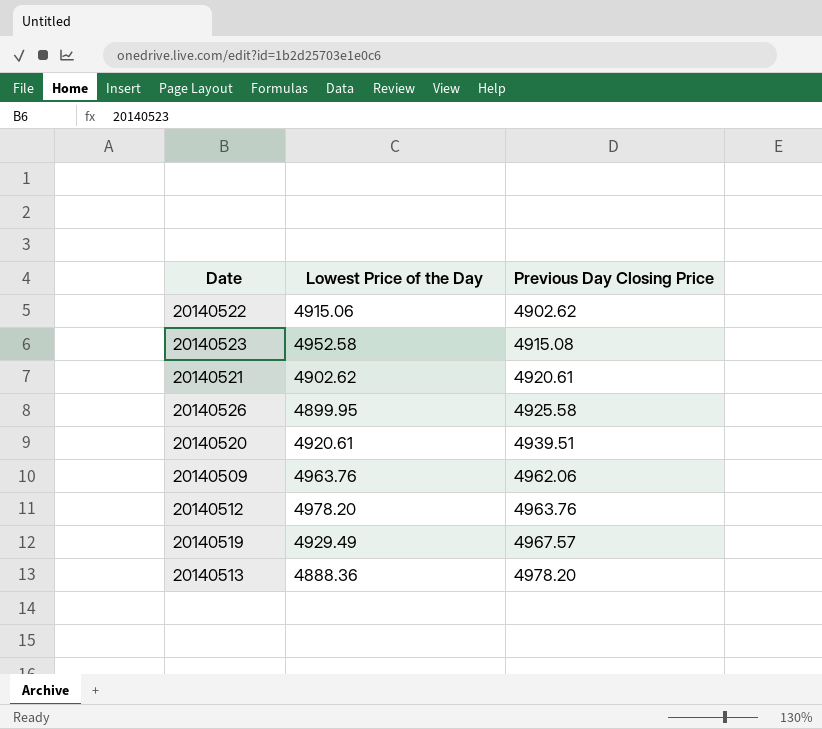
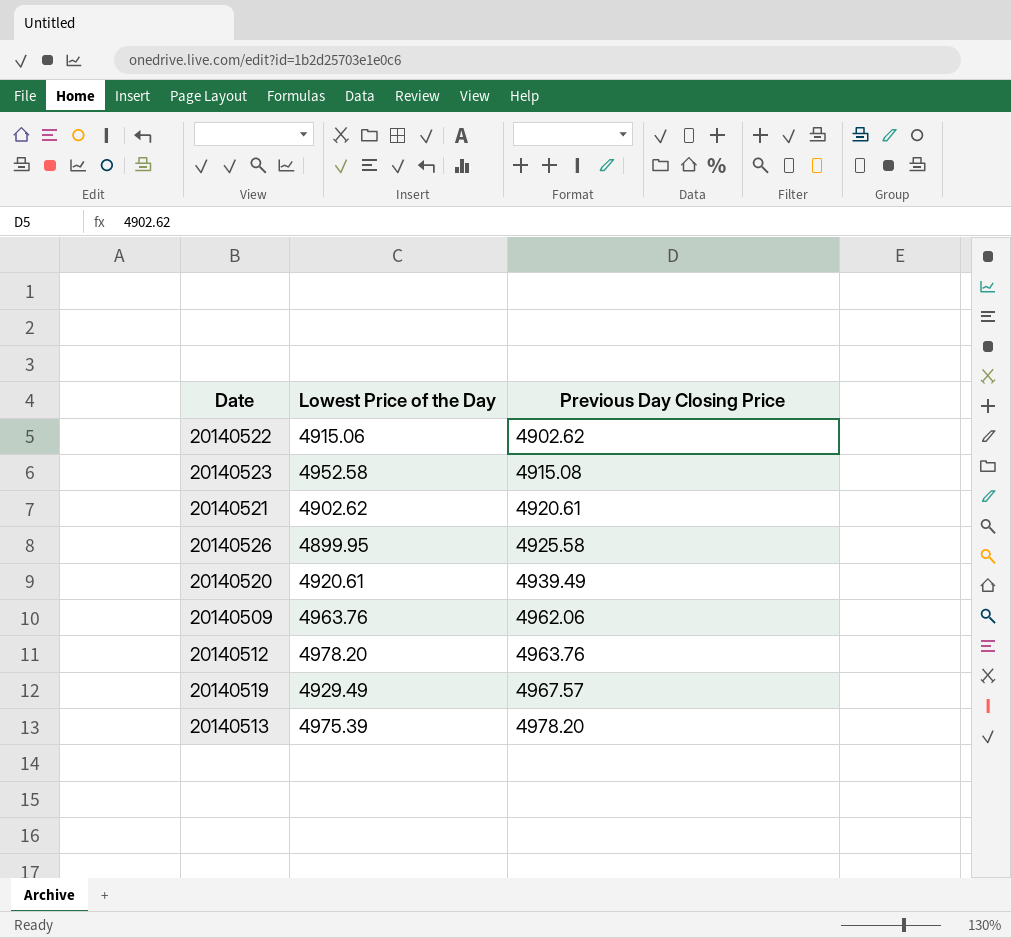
20140520 | Previous Day Closing Price: 4939.51 -> 4939.49
20140513 | Lowest Price of the Day: 4888.36 -> 4975.39

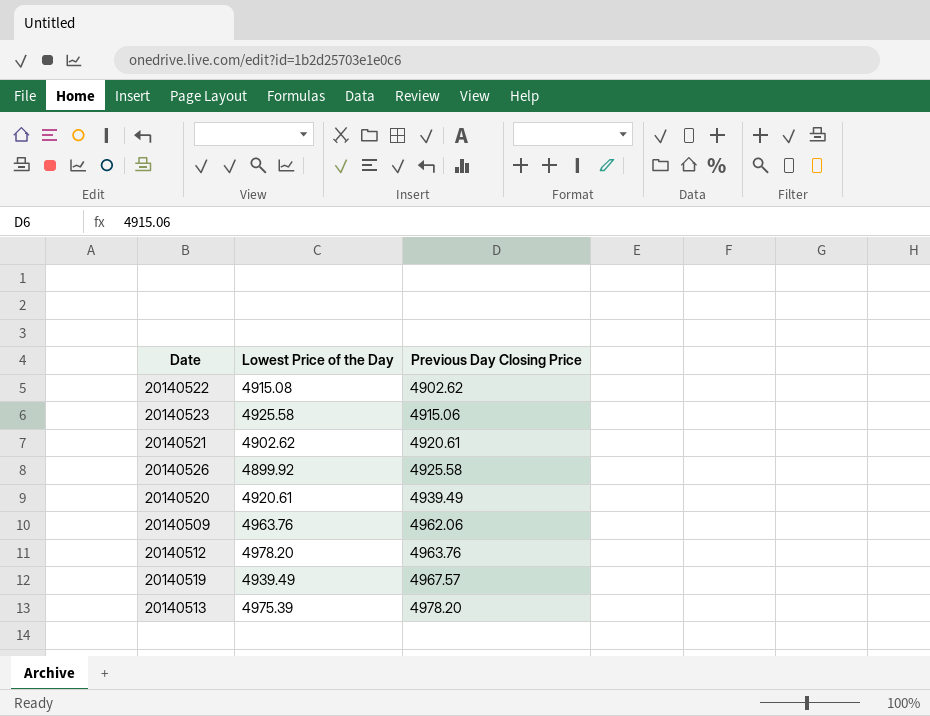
20140522 | Lowest Price of the Day: 4915.06 -> 4915.08
20140523 | Lowest Price of the Day: 4952.58 -> 4925.58
20140523 | Previous Day Closing Price: 4915.08 -> 4915.06
20140526 | Lowest Price of the Day: 4899.95 -> 4899.92
20140519 | Lowest Price of the Day: 4929.49 -> 4939.49

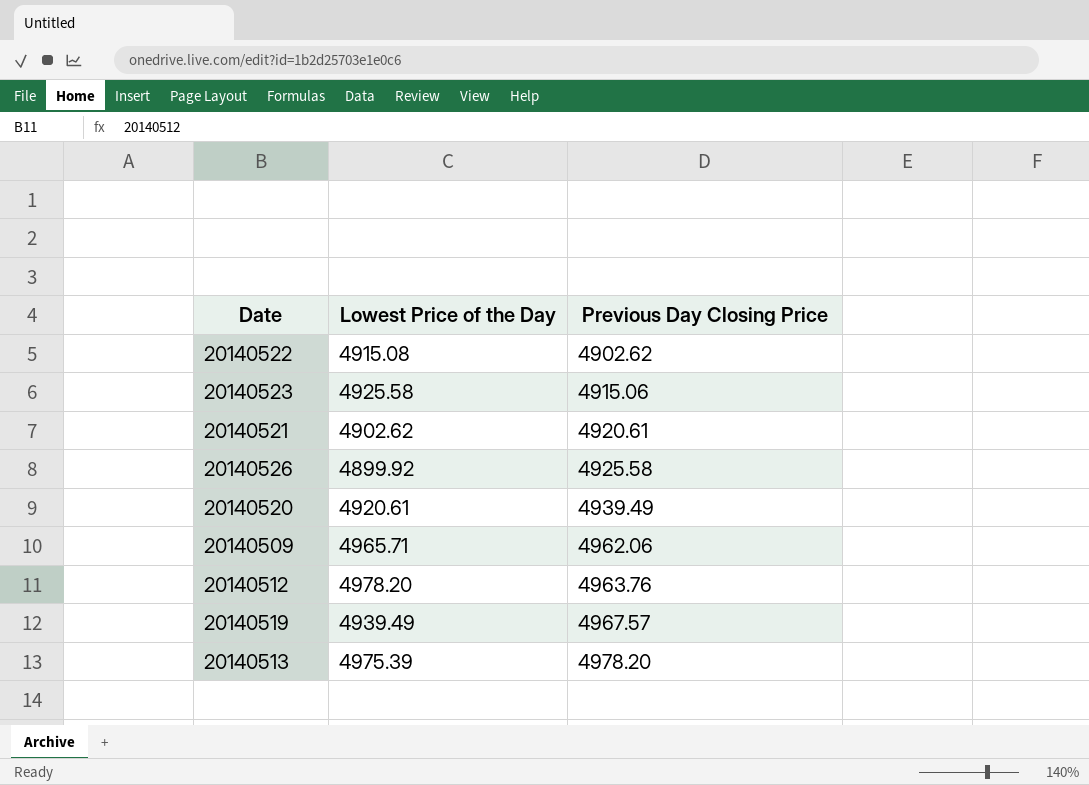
20140509 | Lowest Price of the Day: 4963.76 -> 4965.71

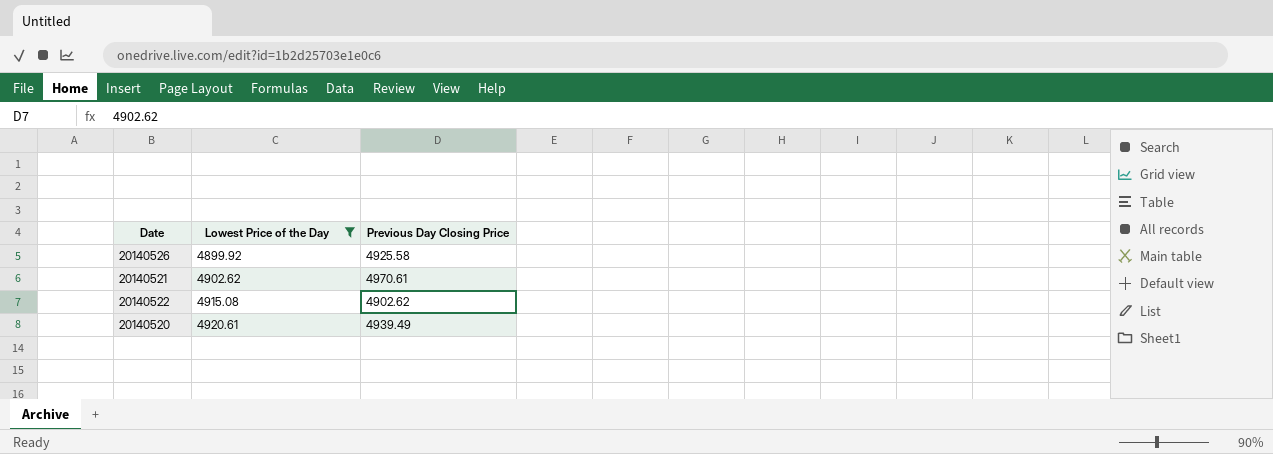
filter: none -> Lowest Price of the Day <= 4920.61
row order: Previous Day Closing Price ascending -> Lowest Price of the Day ascending
20140521 | Previous Day Closing Price: 4920.61 -> 4970.61

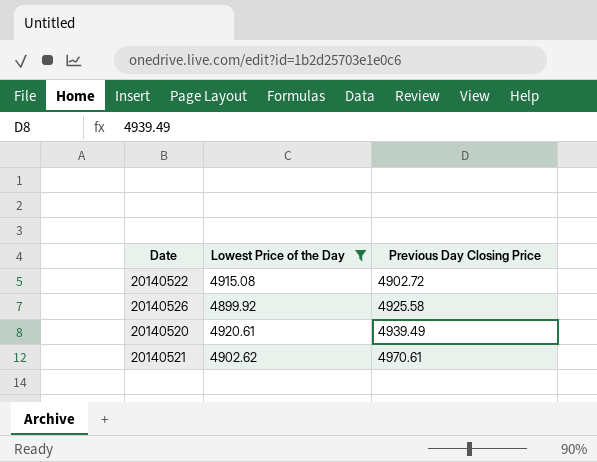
row order: Lowest Price of the Day ascending -> Previous Day Closing Price ascending
20140522 | Previous Day Closing Price: 4902.62 -> 4902.72

